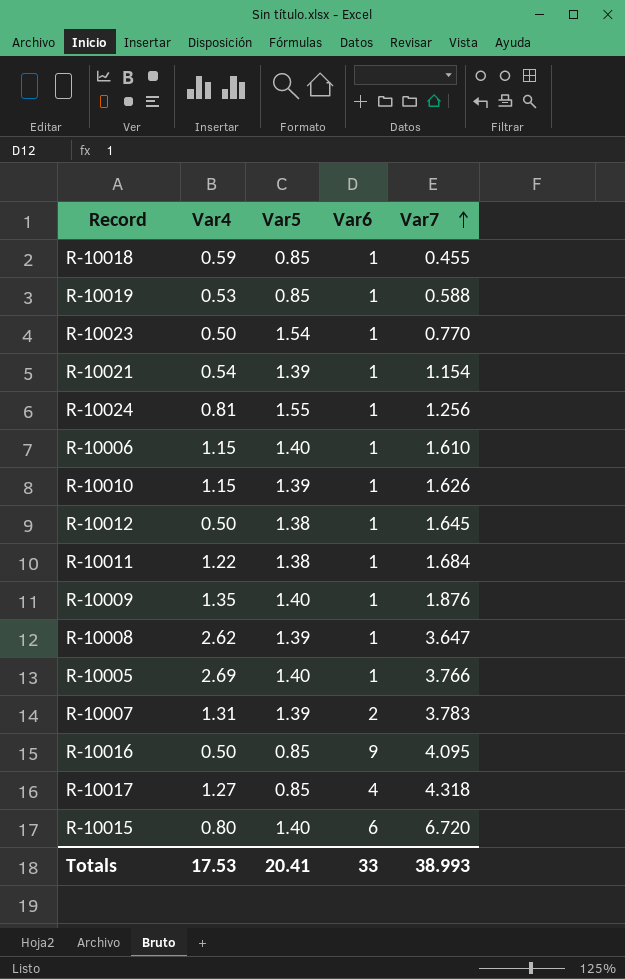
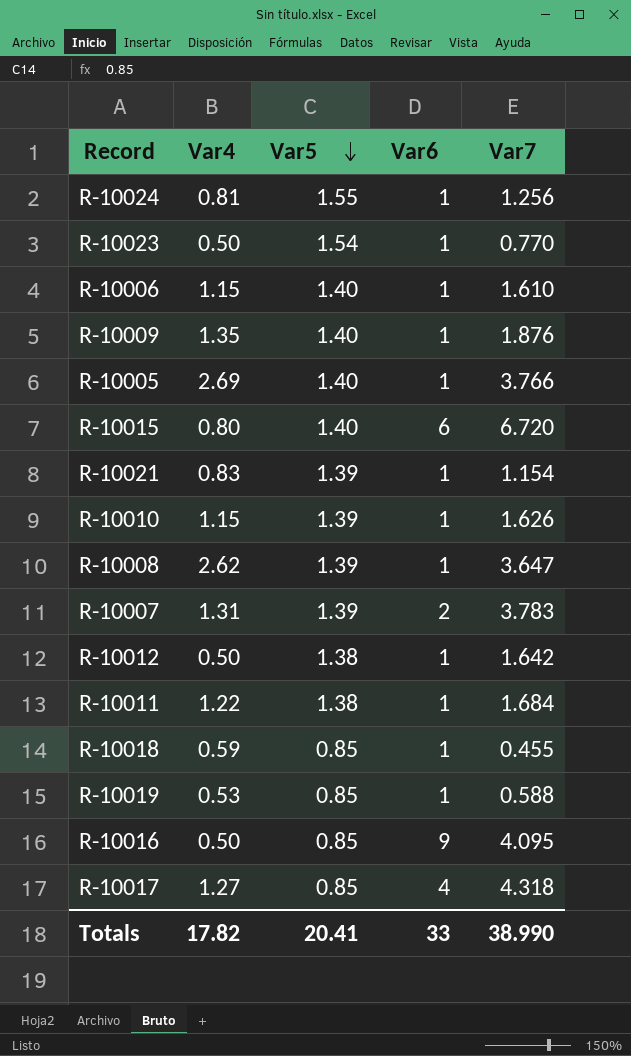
row order: Var7 ascending -> Var5 descending
R-10021 | Var4: 0.54 -> 0.83
R-10012 | Var7: 1.645 -> 1.642
Totals | Var4: 17.53 -> 17.82
Totals | Var7: 38.993 -> 38.990

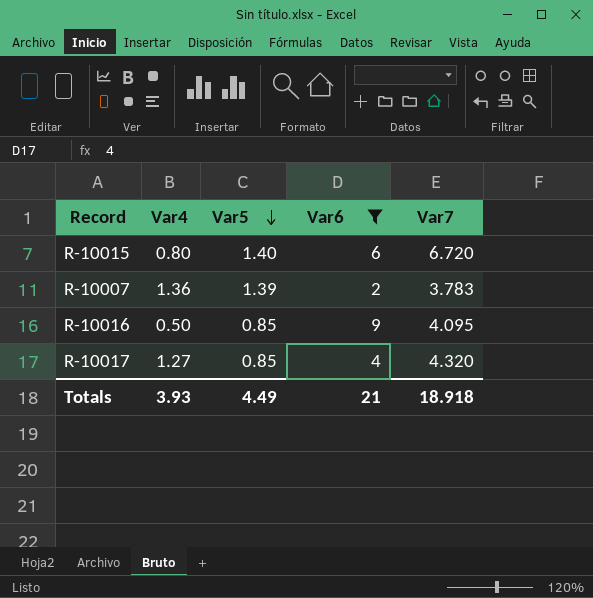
filter: none -> Var6 != 1
R-10007 | Var4: 1.31 -> 1.36
R-10017 | Var7: 4.318 -> 4.320
Totals | Var4: 17.82 -> 3.93
Totals | Var5: 20.41 -> 4.49
Totals | Var6: 33 -> 21
Totals | Var7: 38.990 -> 18.918

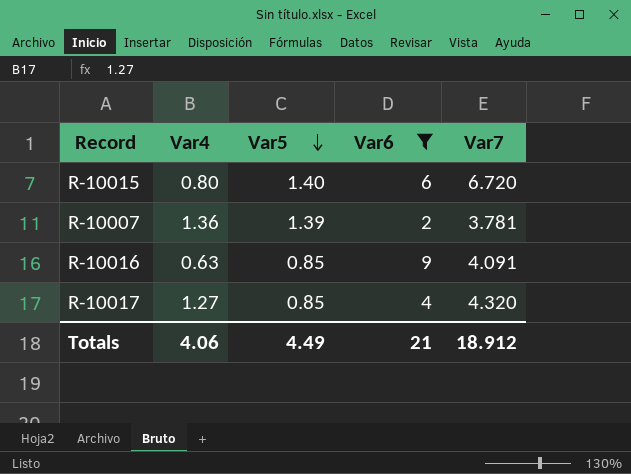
R-10007 | Var7: 3.783 -> 3.781
R-10016 | Var4: 0.50 -> 0.63
R-10016 | Var7: 4.095 -> 4.091
Totals | Var4: 3.93 -> 4.06
Totals | Var7: 18.918 -> 18.912

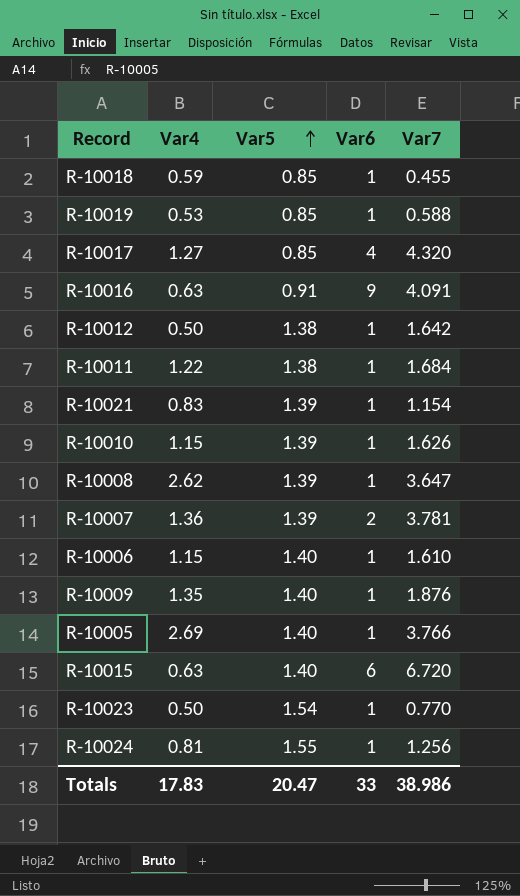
filter: Var6 != 1 -> none
row order: Var5 descending -> Var5 ascending
R-10016 | Var5: 0.85 -> 0.91
R-10015 | Var4: 0.80 -> 0.63
Totals | Var4: 4.06 -> 17.83
Totals | Var5: 4.49 -> 20.47
Totals | Var6: 21 -> 33
Totals | Var7: 18.912 -> 38.986

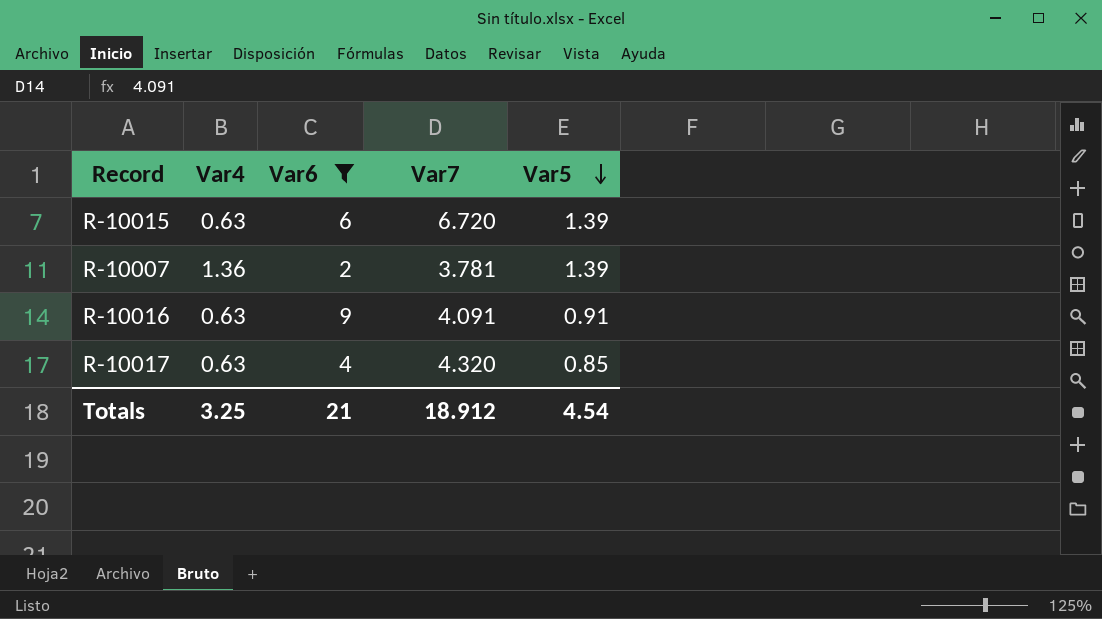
filter: none -> Var6 != 1
row order: Var5 ascending -> Var5 descending
column Var5 | position: 3 -> 5
R-10015 | Var5: 1.40 -> 1.39
R-10017 | Var4: 1.27 -> 0.63
Totals | Var4: 17.83 -> 3.25
Totals | Var6: 33 -> 21
Totals | Var7: 38.986 -> 18.912
Totals | Var5: 20.47 -> 4.54

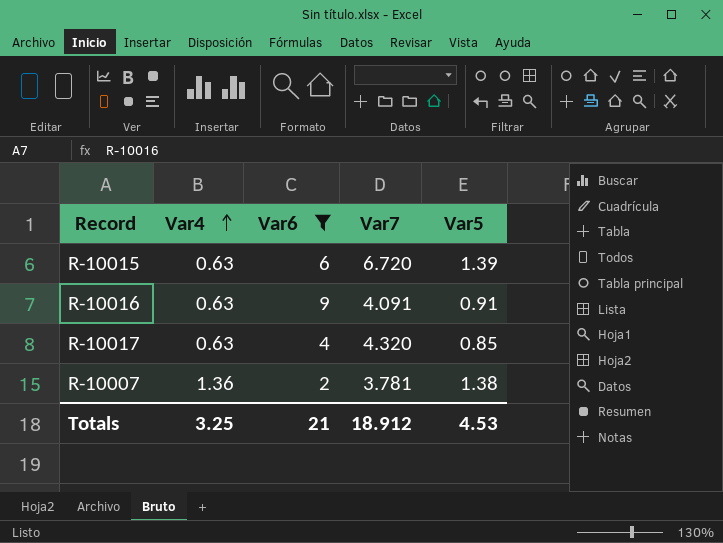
row order: Var5 descending -> Var4 ascending
R-10007 | Var5: 1.39 -> 1.38
Totals | Var5: 4.54 -> 4.53

